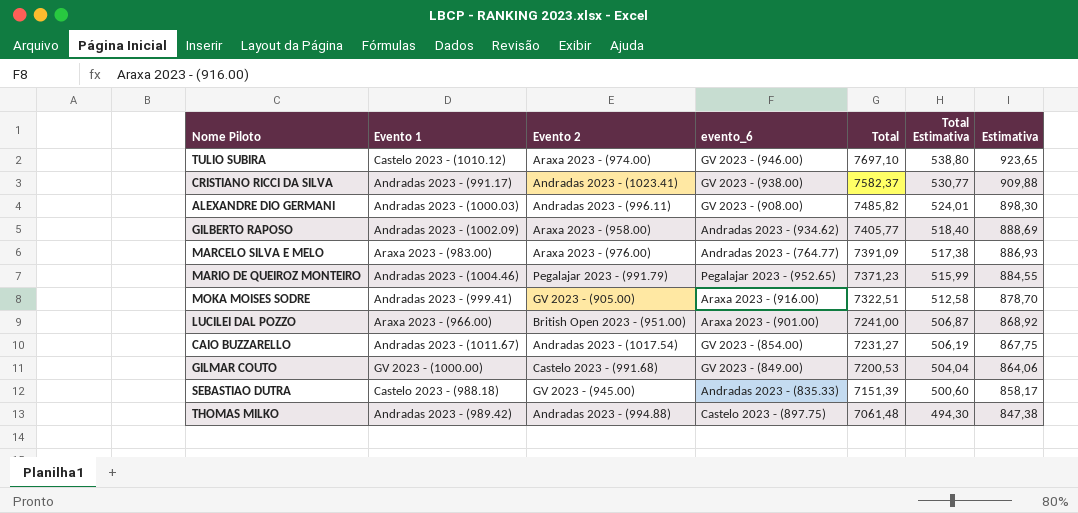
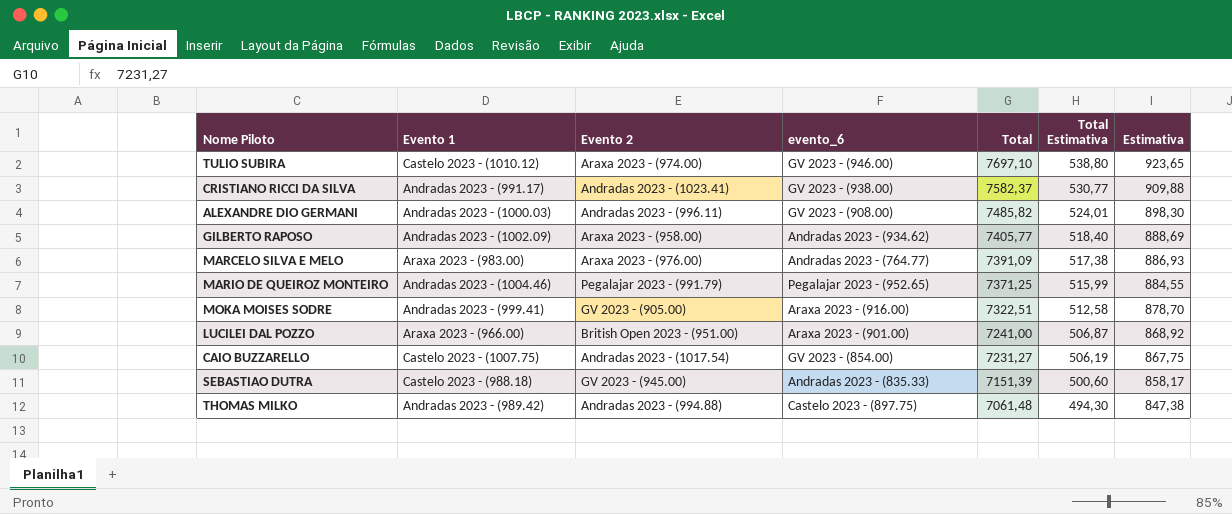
row GILMAR COUTO: GV 2023 - (1000.00) | Castelo 2023 - (991.68) | GV 2023 - (849.00) | 7200,53 | 504,04 | 864,06 -> none
MARIO DE QUEIROZ MONTEIRO | Total: 7371,23 -> 7371,25
CAIO BUZZARELLO | Evento 1: Andradas 2023 - (1011.67) -> Castelo 2023 - (1007.75)

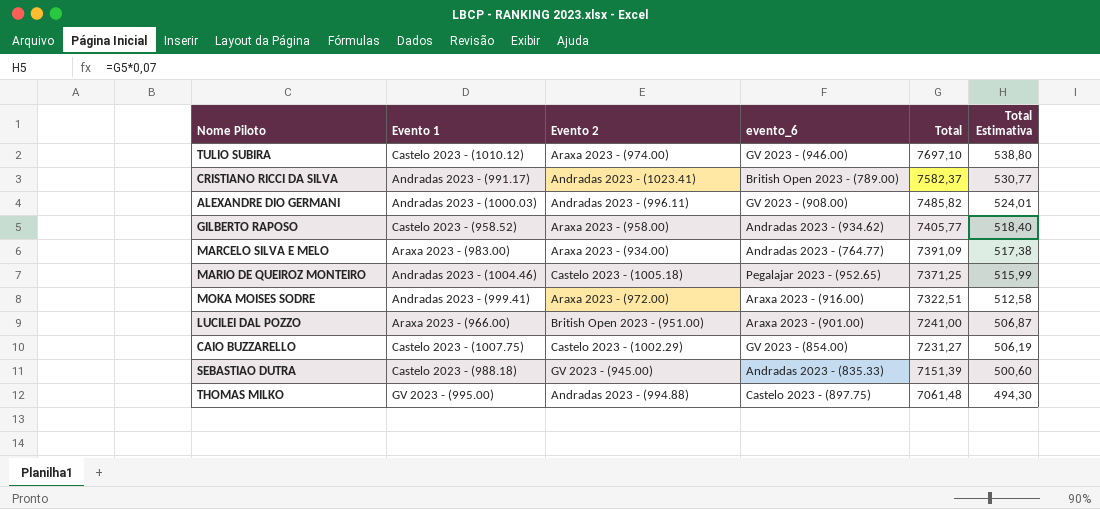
column Estimativa | formula: [Total] * 0,12 -> none
CRISTIANO RICCI DA SILVA | evento_6: GV 2023 - (938.00) -> British Open 2023 - (789.00)
GILBERTO RAPOSO | Evento 1: Andradas 2023 - (1002.09) -> Castelo 2023 - (958.52)
MARCELO SILVA E MELO | Evento 2: Araxa 2023 - (976.00) -> Araxa 2023 - (934.00)
MARIO DE QUEIROZ MONTEIRO | Evento 2: Pegalajar 2023 - (991.79) -> Castelo 2023 - (1005.18)
MOKA MOISES SODRE | Evento 2: GV 2023 - (905.00) -> Araxa 2023 - (972.00)
CAIO BUZZARELLO | Evento 2: Andradas 2023 - (1017.54) -> Castelo 2023 - (1002.29)
THOMAS MILKO | Evento 1: Andradas 2023 - (989.42) -> GV 2023 - (995.00)

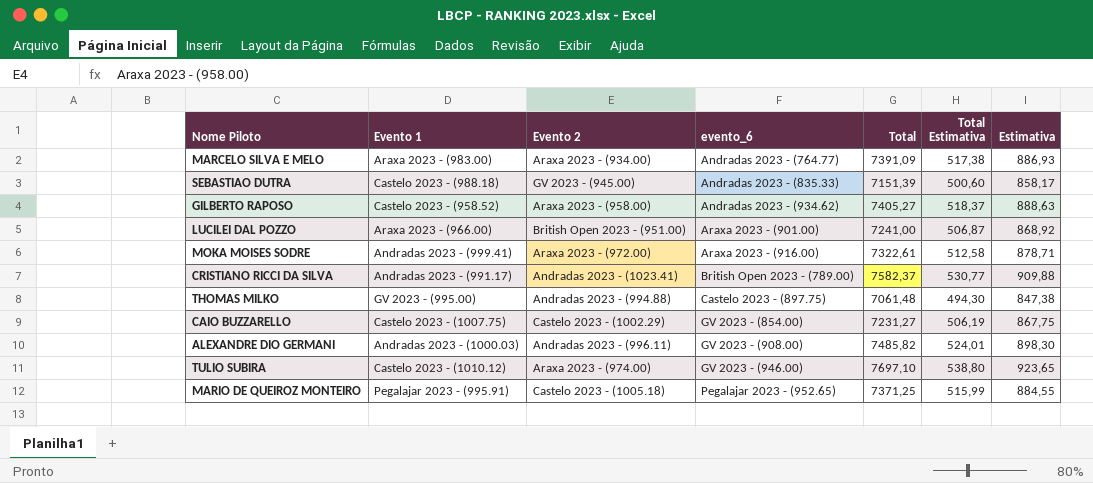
row order: Total descending -> evento_6 ascending
column Estimativa | formula: none -> [Total] * 0,12
GILBERTO RAPOSO | Total: 7405,77 -> 7405,27
GILBERTO RAPOSO | Total Estimativa: 518,40 -> 518,37
MOKA MOISES SODRE | Total: 7322,51 -> 7322,61
MARIO DE QUEIROZ MONTEIRO | Evento 1: Andradas 2023 - (1004.46) -> Pegalajar 2023 - (995.91)

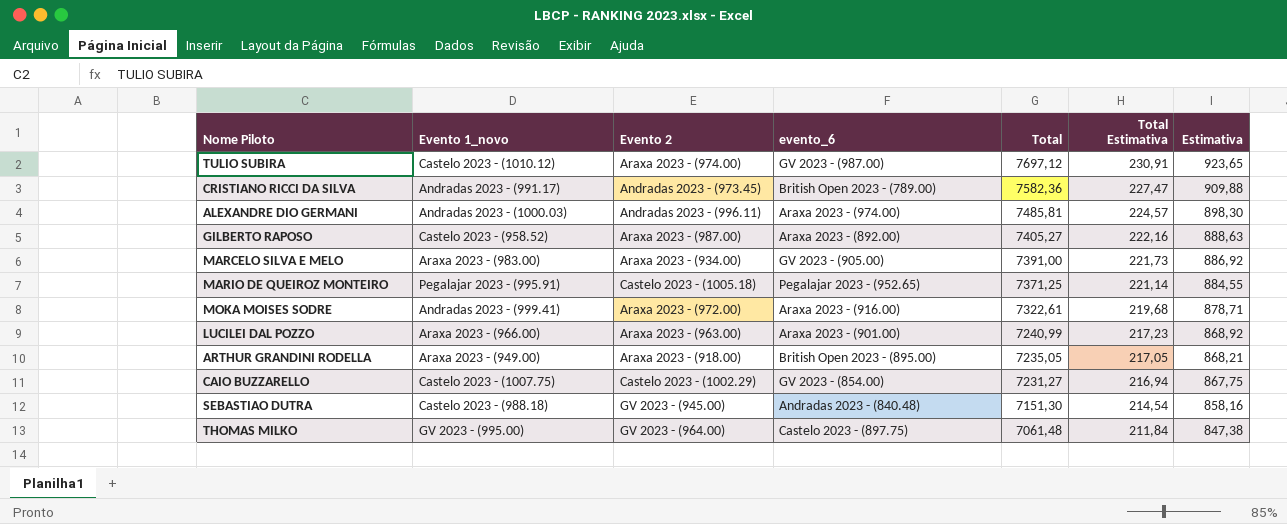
row order: evento_6 ascending -> Total descending
column name: Evento 1 -> Evento 1_novo
column Total Estimativa | formula: [Total] * 0,07 -> [Total] * 0,03
TULIO SUBIRA | evento_6: GV 2023 - (946.00) -> GV 2023 - (987.00)
TULIO SUBIRA | Total: 7697,10 -> 7697,12
CRISTIANO RICCI DA SILVA | Evento 2: Andradas 2023 - (1023.41) -> Andradas 2023 - (973.45)
CRISTIANO RICCI DA SILVA | Total: 7582,37 -> 7582,36
ALEXANDRE DIO GERMANI | evento_6: GV 2023 - (908.00) -> Araxa 2023 - (974.00)
ALEXANDRE DIO GERMANI | Total: 7485,82 -> 7485,81
GILBERTO RAPOSO | Evento 2: Araxa 2023 - (958.00) -> Araxa 2023 - (987.00)
GILBERTO RAPOSO | evento_6: Andradas 2023 - (934.62) -> Araxa 2023 - (892.00)
MARCELO SILVA E MELO | evento_6: Andradas 2023 - (764.77) -> GV 2023 - (905.00)
MARCELO SILVA E MELO | Total: 7391,09 -> 7391,00
MARCELO SILVA E MELO | Estimativa: 886,93 -> 886,92
LUCILEI DAL POZZO | Evento 2: British Open 2023 - (951.00) -> Araxa 2023 - (963.00)
LUCILEI DAL POZZO | Total: 7241,00 -> 7240,99
row ARTHUR GRANDINI RODELLA: none -> Araxa 2023 - (949.00) | Araxa 2023 - (918.00) | British Open 2023 - (895.00) | 7235,05 | 217,05 | 868,21
SEBASTIAO DUTRA | evento_6: Andradas 2023 - (835.33) -> Andradas 2023 - (840.48)
SEBASTIAO DUTRA | Total: 7151,39 -> 7151,30
SEBASTIAO DUTRA | Estimativa: 858,17 -> 858,16
THOMAS MILKO | Evento 2: Andradas 2023 - (994.88) -> GV 2023 - (964.00)

